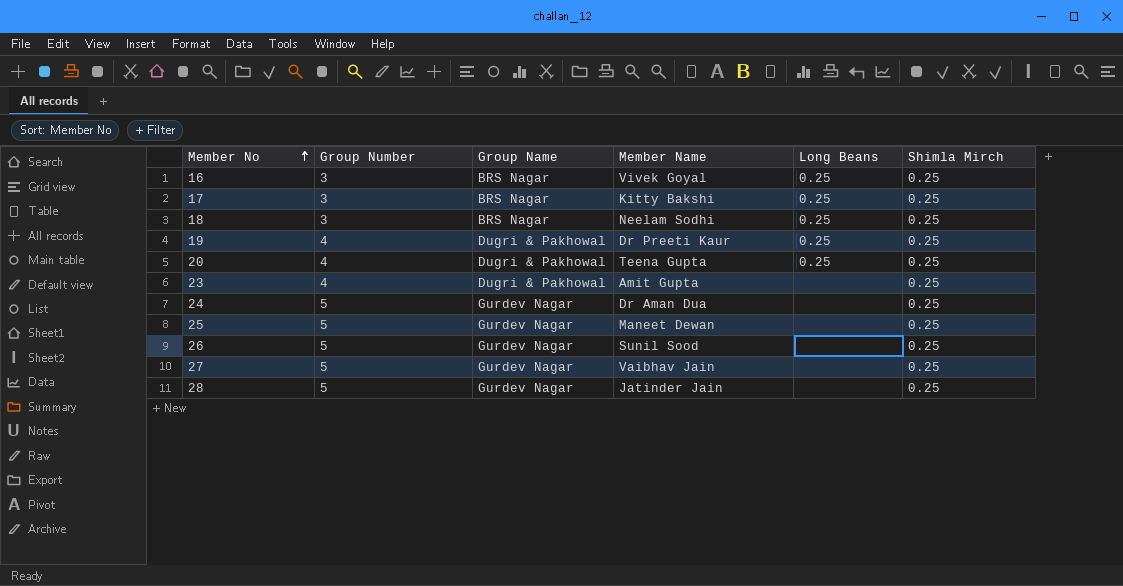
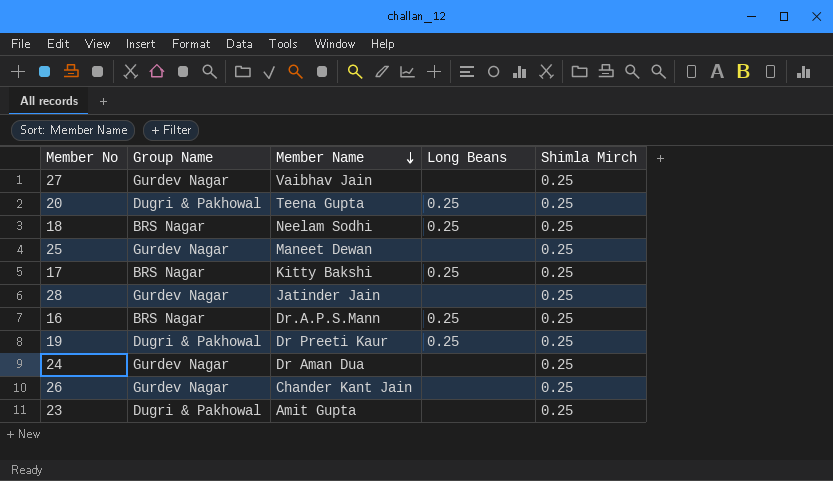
row order: Member No ascending -> Member Name descending
column Group Number | position: 2 -> none
16 | Member Name: Vivek Goyal -> Dr.A.P.S.Mann
26 | Member Name: Sunil Sood -> Chander Kant Jain

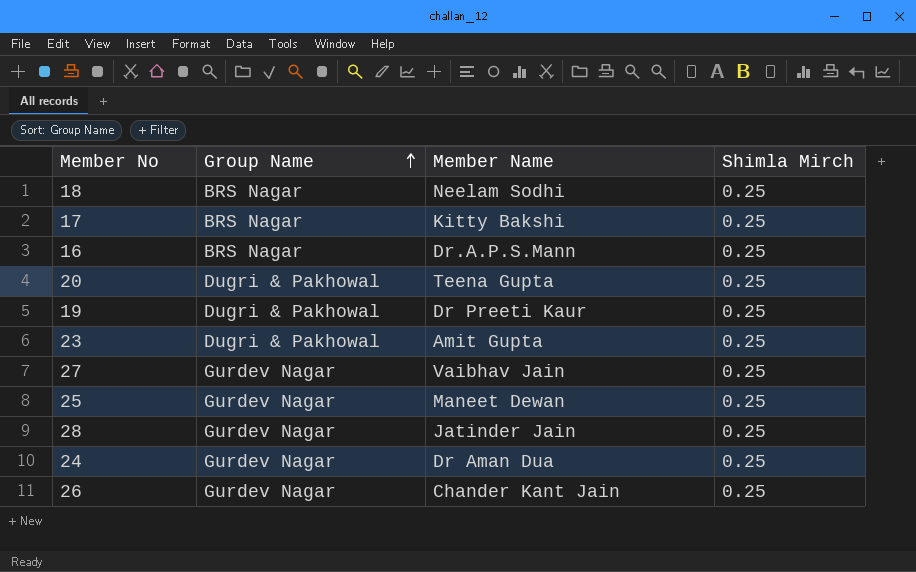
row order: Member Name descending -> Group Name ascending
column Long Beans | position: 4 -> none

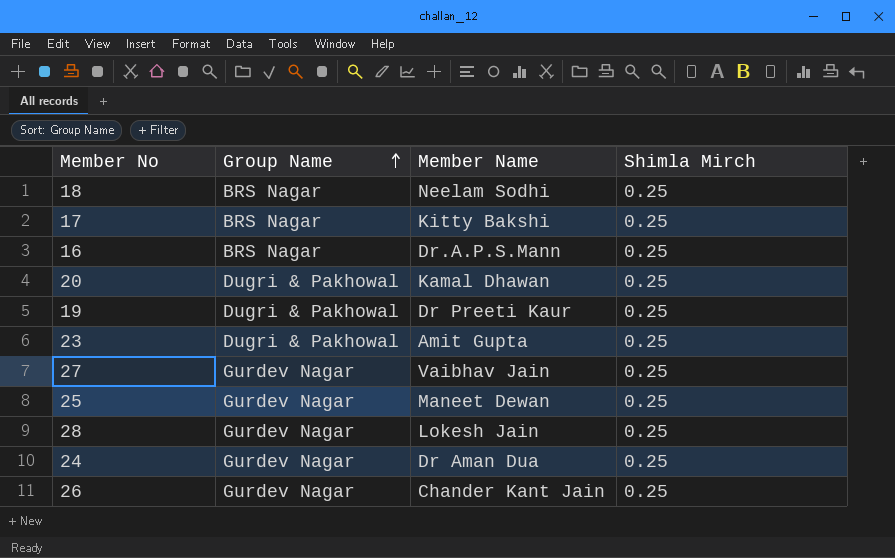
20 | Member Name: Teena Gupta -> Kamal Dhawan
28 | Member Name: Jatinder Jain -> Lokesh Jain

